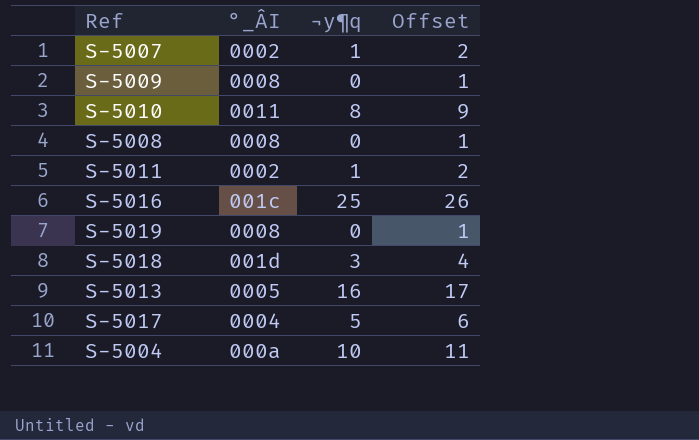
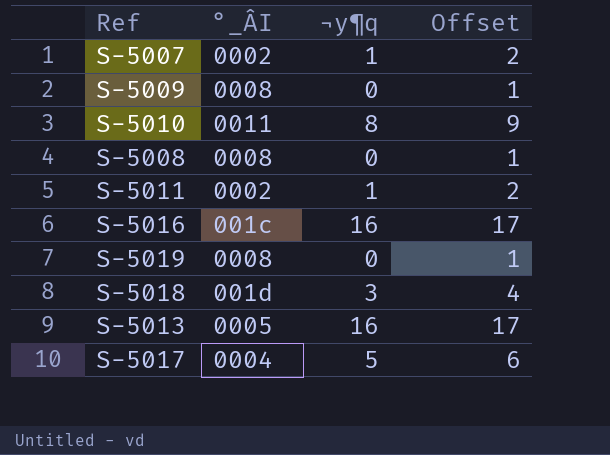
row S-5004: 000a | 10 | 11 -> none
S-5016 | ¬y¶q: 25 -> 16
S-5016 | Offset: 26 -> 17

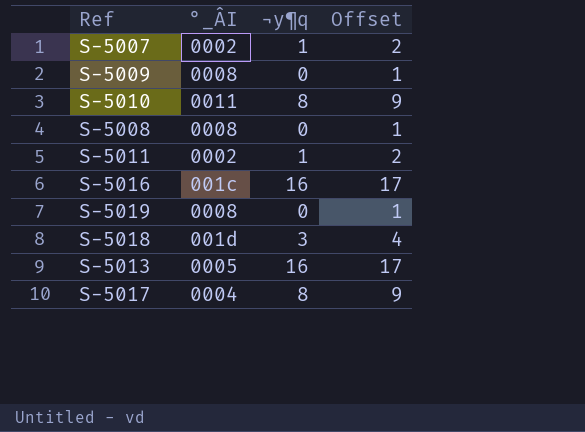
S-5017 | ¬y¶q: 5 -> 8
S-5017 | Offset: 6 -> 9

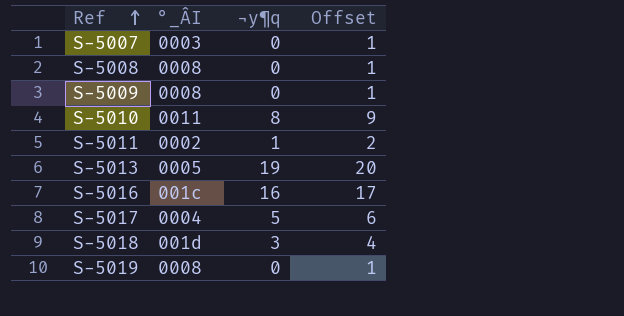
row order: none -> Ref ascending
S-5007 | °_ÂI: 0002 -> 0003
S-5007 | ¬y¶q: 1 -> 0
S-5007 | Offset: 2 -> 1
S-5013 | ¬y¶q: 16 -> 19
S-5013 | Offset: 17 -> 20
S-5017 | ¬y¶q: 8 -> 5
S-5017 | Offset: 9 -> 6

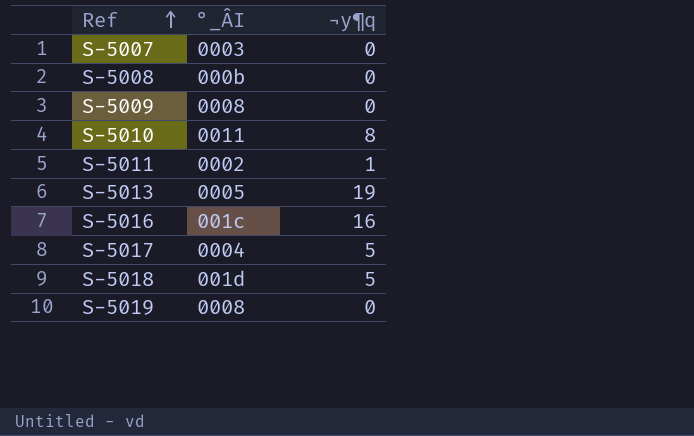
column Offset | formula: [¬y¶q] + 1 -> none
S-5008 | °_ÂI: 0008 -> 000b
S-5018 | ¬y¶q: 3 -> 5

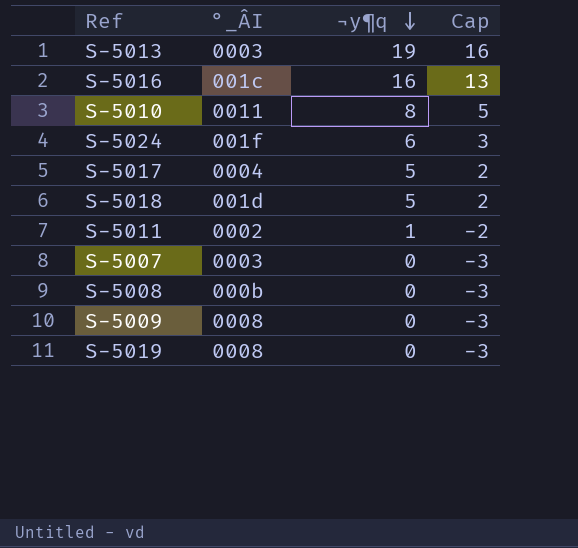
row order: Ref ascending -> ¬y¶q descending
column Cap | formula: none -> [¬y¶q] - 3
S-5013 | °_ÂI: 0005 -> 0003
row S-5024: none -> 001f | 6 | 3

